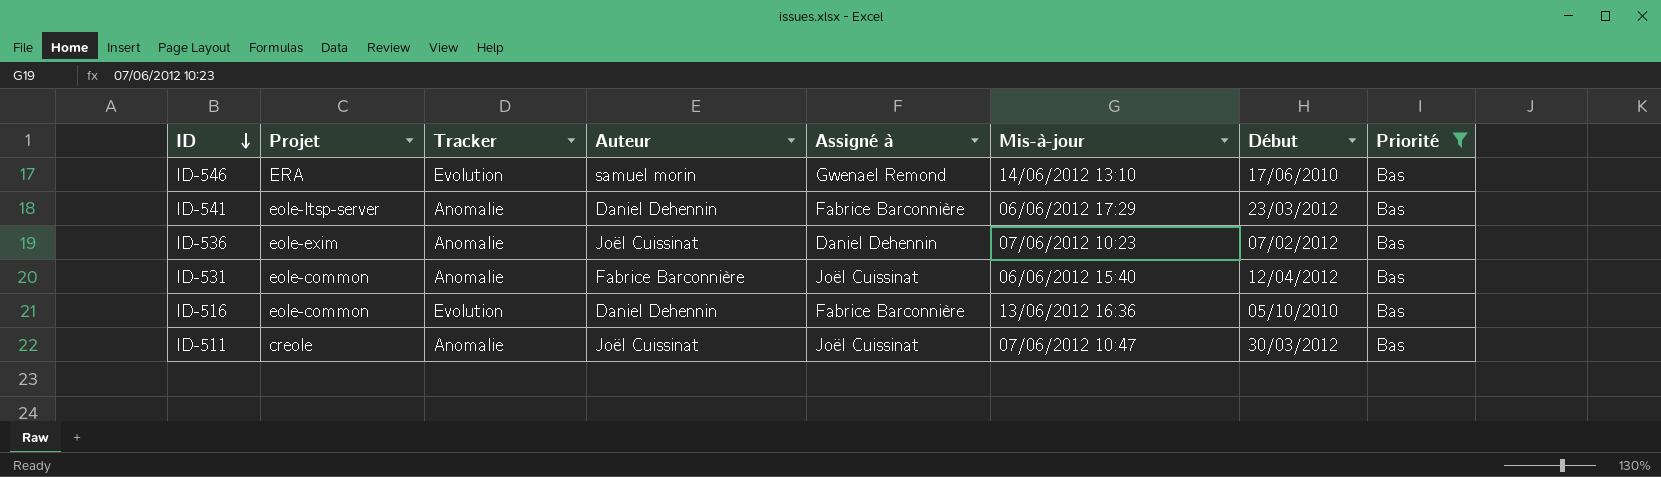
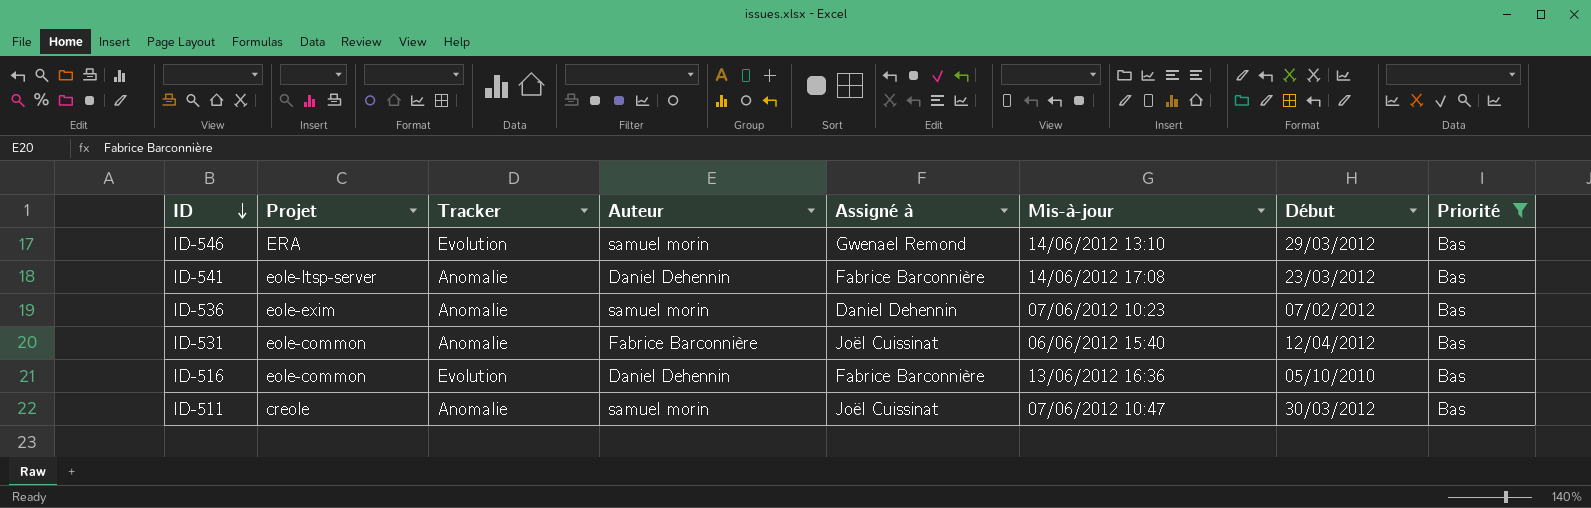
ID-546 | Début: 17/06/2010 -> 29/03/2012
ID-541 | Mis-à-jour: 06/06/2012 17:29 -> 14/06/2012 17:08
ID-536 | Auteur: Joël Cuissinat -> samuel morin
ID-511 | Auteur: Joël Cuissinat -> samuel morin

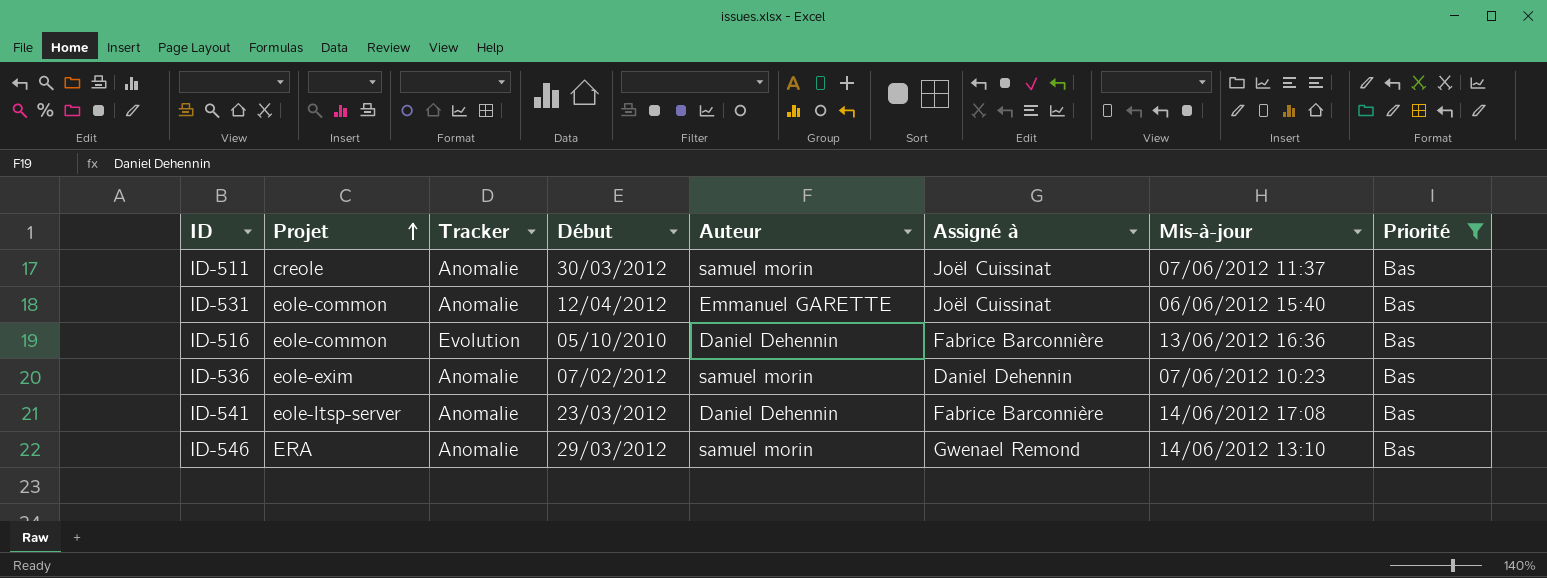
row order: ID descending -> Projet ascending
column Début | position: 7 -> 4
ID-511 | Mis-à-jour: 07/06/2012 10:47 -> 07/06/2012 11:37
ID-531 | Auteur: Fabrice Barconnière -> Emmanuel GARETTE
ID-546 | Tracker: Evolution -> Anomalie

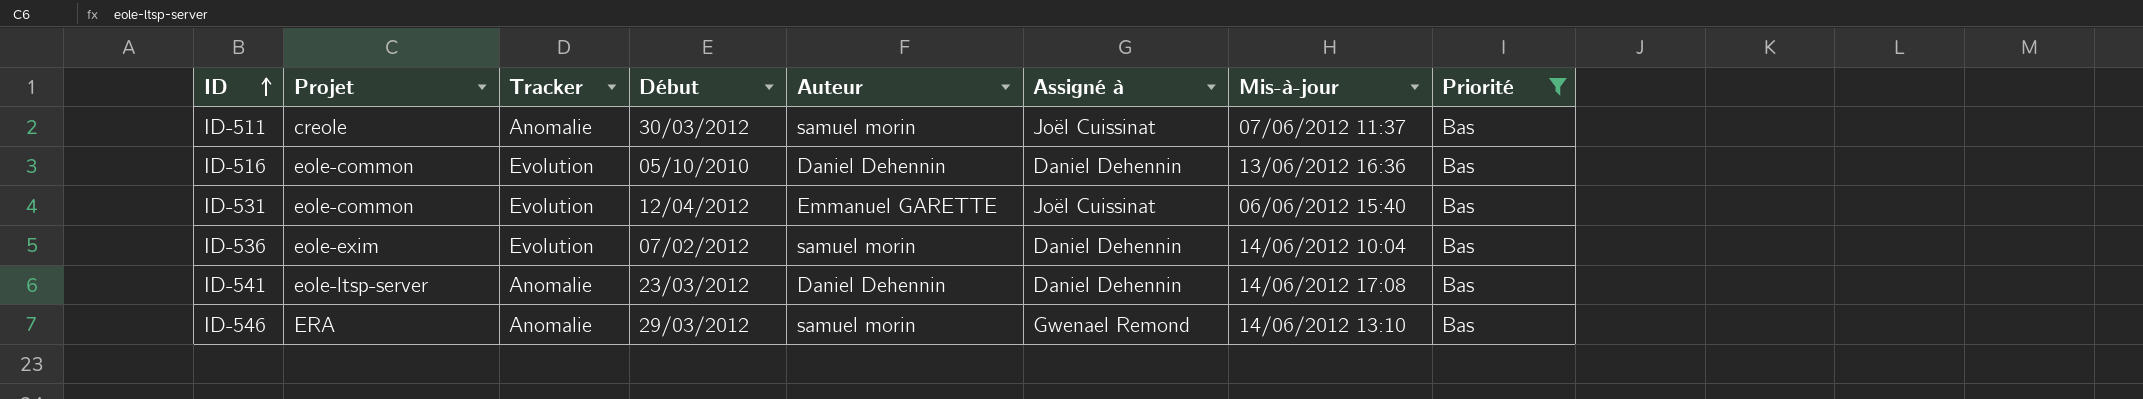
row order: Projet ascending -> ID ascending
ID-516 | Assigné à: Fabrice Barconnière -> Daniel Dehennin
ID-531 | Tracker: Anomalie -> Evolution
ID-536 | Tracker: Anomalie -> Evolution
ID-536 | Mis-à-jour: 07/06/2012 10:23 -> 14/06/2012 10:04
ID-541 | Assigné à: Fabrice Barconnière -> Daniel Dehennin

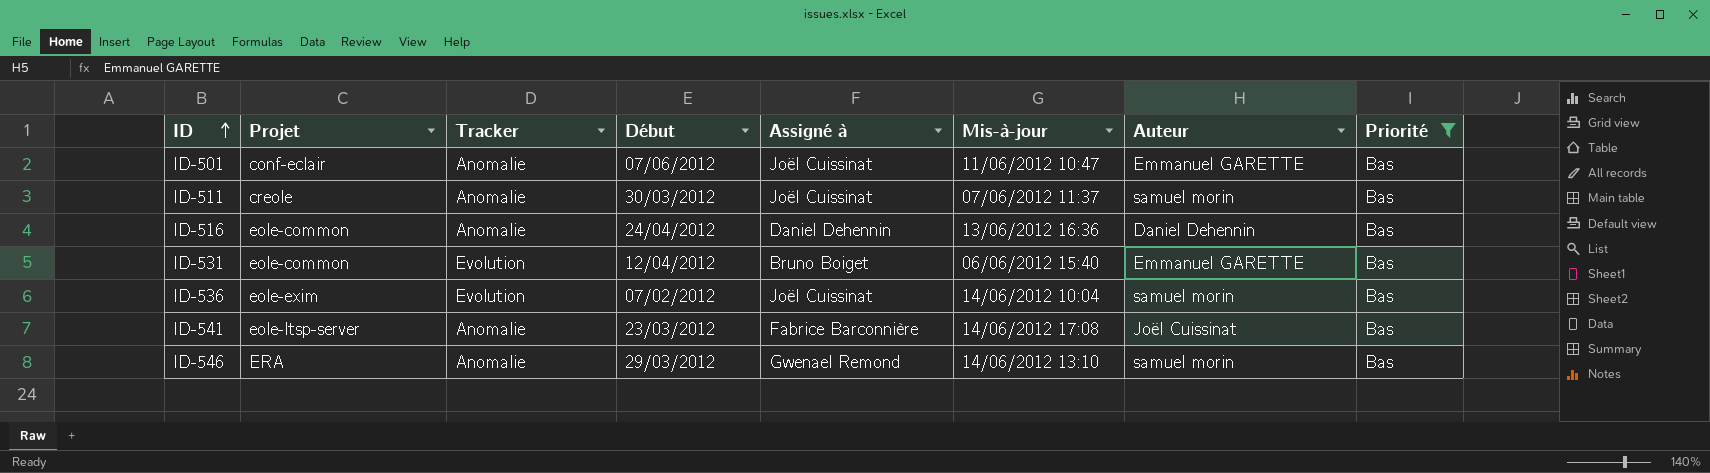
column Auteur | position: 5 -> 7
row ID-501: none -> conf-eclair | Anomalie | 07/06/2012 | Joël Cuissinat | 11/06/2012 10:47 | Emmanuel GARETTE | Bas
ID-516 | Tracker: Evolution -> Anomalie
ID-516 | Début: 05/10/2010 -> 24/04/2012
ID-531 | Assigné à: Joël Cuissinat -> Bruno Boiget
ID-536 | Assigné à: Daniel Dehennin -> Joël Cuissinat
ID-541 | Assigné à: Daniel Dehennin -> Fabrice Barconnière
ID-541 | Auteur: Daniel Dehennin -> Joël Cuissinat

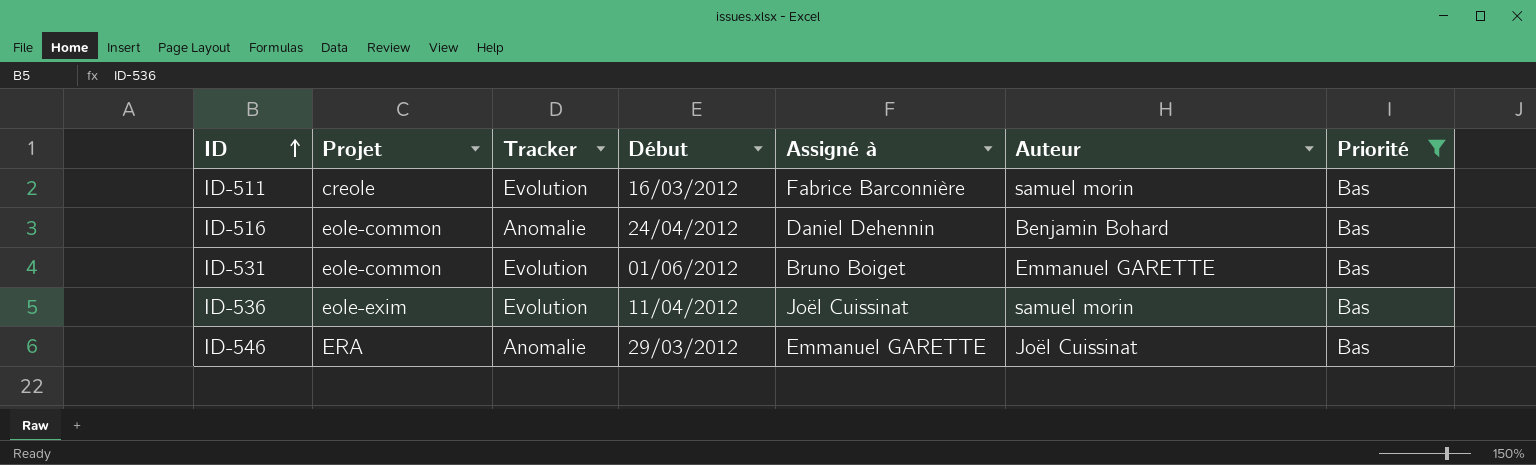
column Mis-à-jour | position: 6 -> none
row ID-501: conf-eclair | Anomalie | 07/06/2012 | Joël Cuissinat | 11/06/2012 10:47 | Emmanuel GARETTE | Bas -> none
row ID-541: eole-ltsp-server | Anomalie | 23/03/2012 | Fabrice Barconnière | 14/06/2012 17:08 | Joël Cuissinat | Bas -> none
ID-511 | Tracker: Anomalie -> Evolution
ID-511 | Début: 30/03/2012 -> 16/03/2012
ID-511 | Assigné à: Joël Cuissinat -> Fabrice Barconnière
ID-516 | Auteur: Daniel Dehennin -> Benjamin Bohard
ID-531 | Début: 12/04/2012 -> 01/06/2012
ID-536 | Début: 07/02/2012 -> 11/04/2012
ID-546 | Assigné à: Gwenael Remond -> Emmanuel GARETTE
ID-546 | Auteur: samuel morin -> Joël Cuissinat

